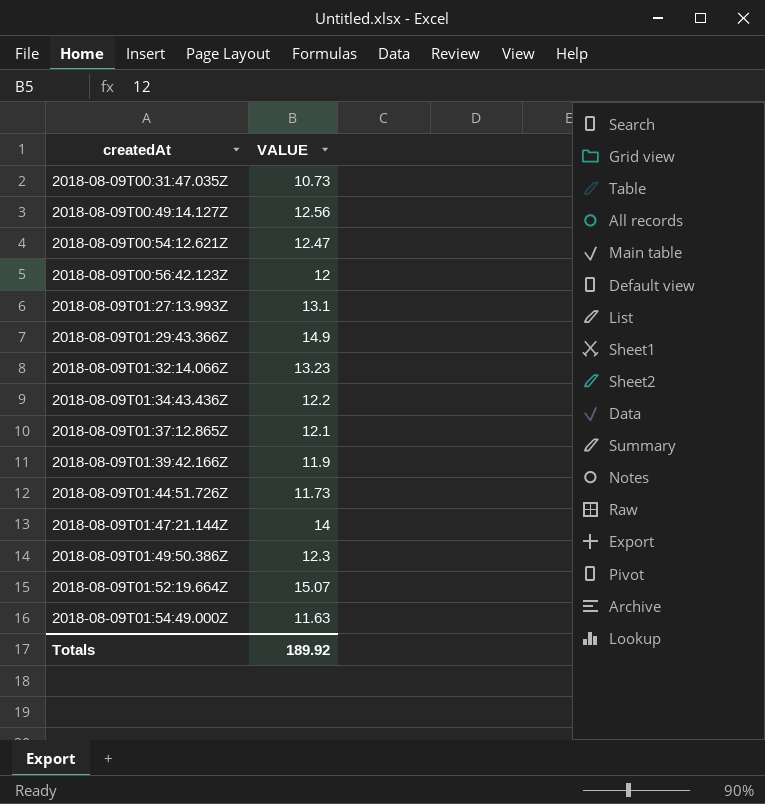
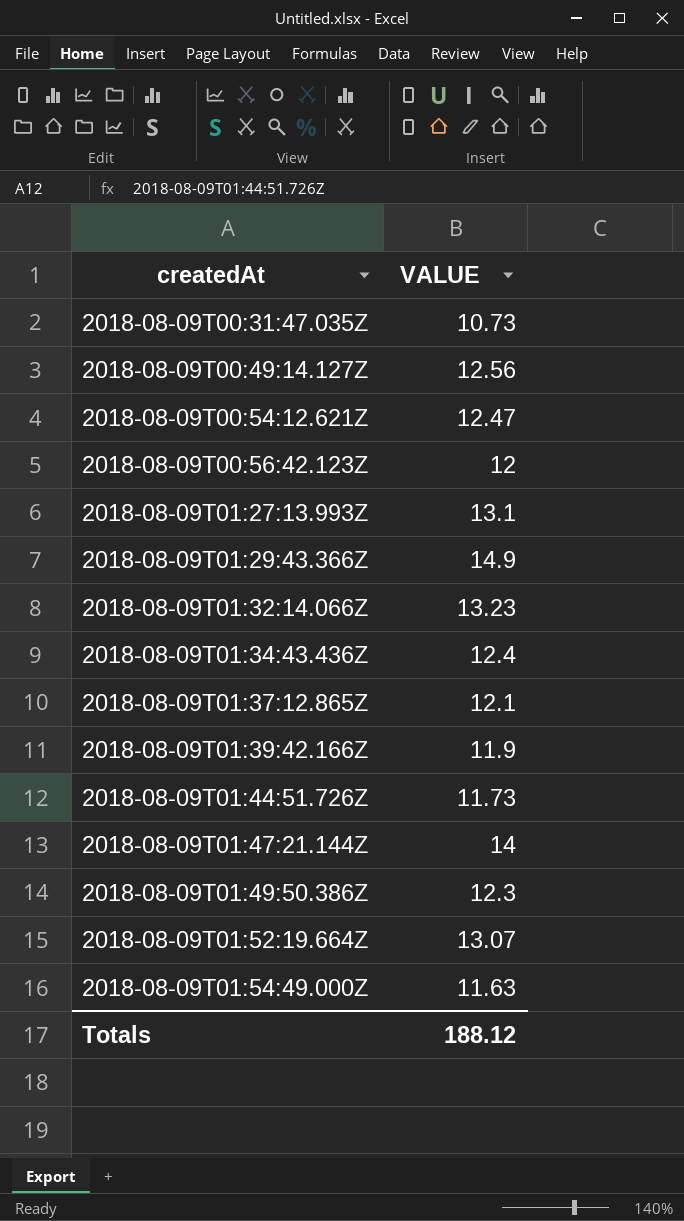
2018-08-09T01:34:43.436Z | VALUE: 12.2 -> 12.4
2018-08-09T01:52:19.664Z | VALUE: 15.07 -> 13.07
Totals | VALUE: 189.92 -> 188.12

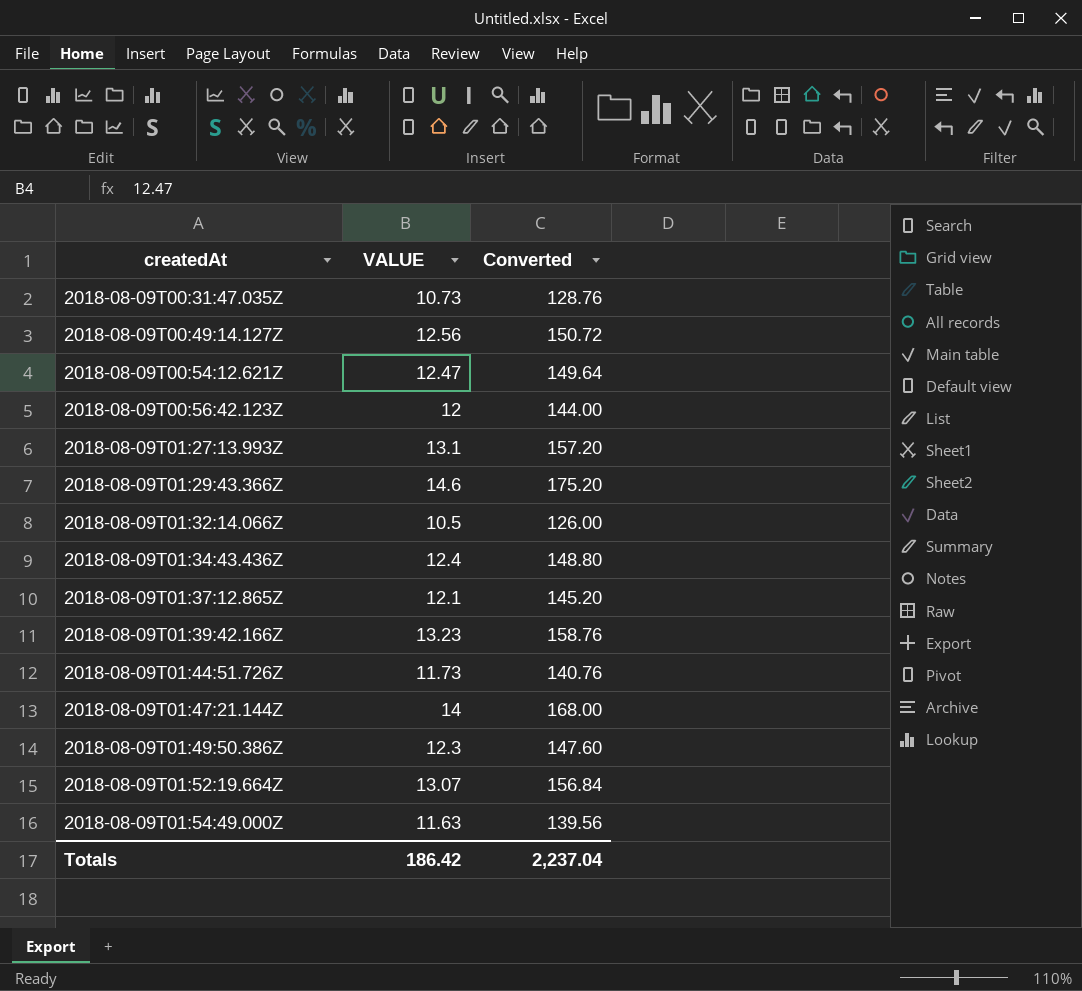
column Converted | formula: none -> [VALUE] * 12
2018-08-09T01:29:43.366Z | VALUE: 14.9 -> 14.6
2018-08-09T01:32:14.066Z | VALUE: 13.23 -> 10.5
2018-08-09T01:39:42.166Z | VALUE: 11.9 -> 13.23
Totals | VALUE: 188.12 -> 186.42

